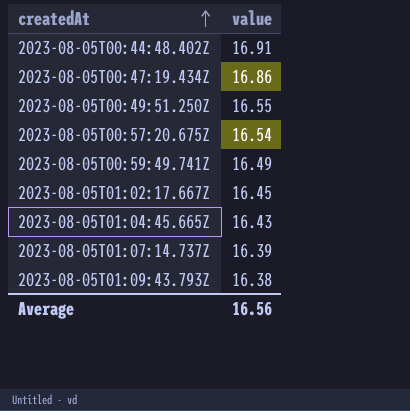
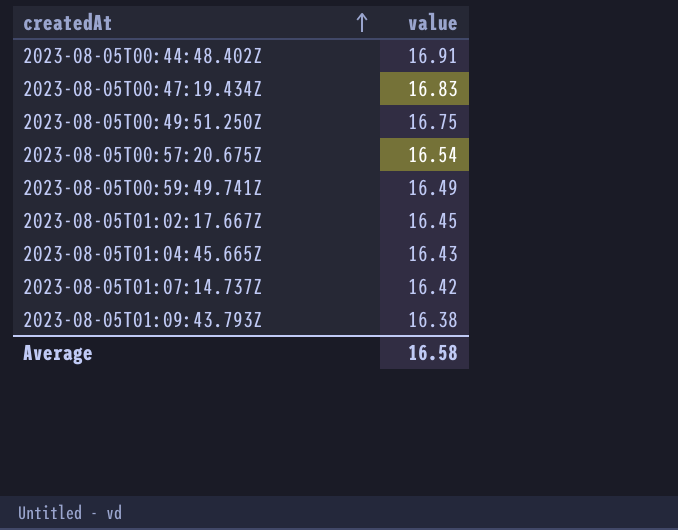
2023-08-05T00:47:19.434Z | value: 16.86 -> 16.83
2023-08-05T00:49:51.250Z | value: 16.55 -> 16.75
2023-08-05T01:07:14.737Z | value: 16.39 -> 16.42
Average | value: 16.56 -> 16.58

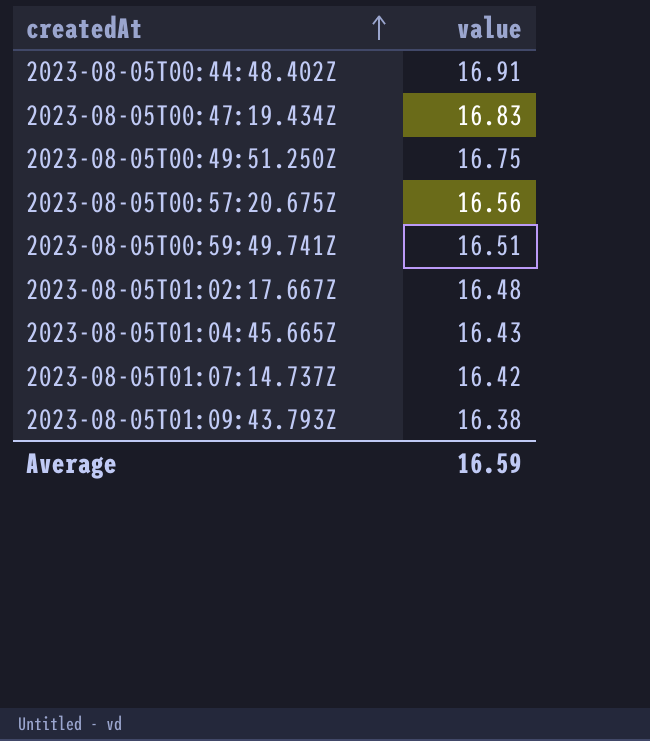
2023-08-05T00:57:20.675Z | value: 16.54 -> 16.56
2023-08-05T00:59:49.741Z | value: 16.49 -> 16.51
2023-08-05T01:02:17.667Z | value: 16.45 -> 16.48
Average | value: 16.58 -> 16.59

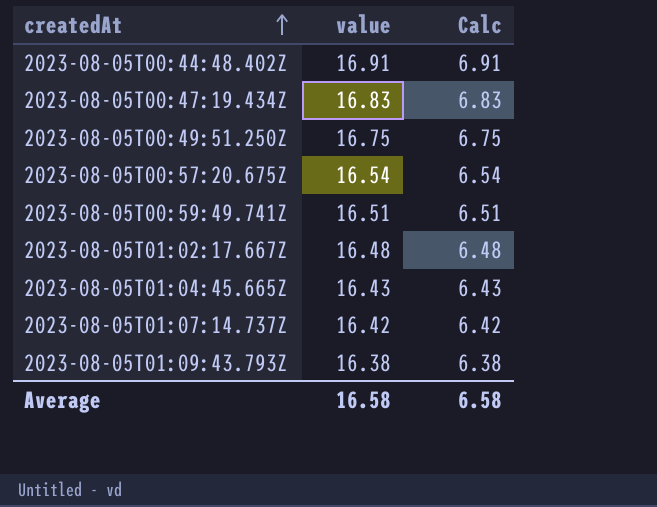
column Calc | formula: none -> [value] - 10
2023-08-05T00:57:20.675Z | value: 16.56 -> 16.54
Average | value: 16.59 -> 16.58

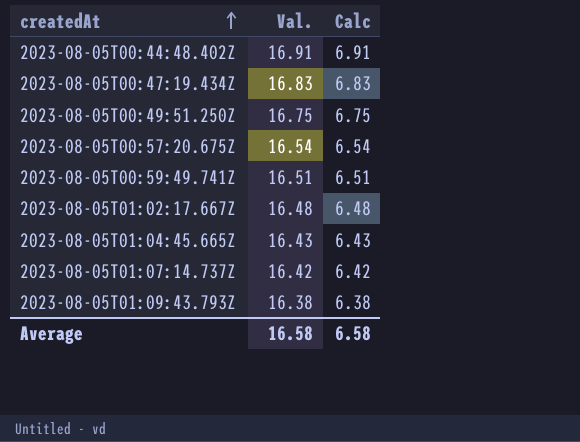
column name: value -> Val.

